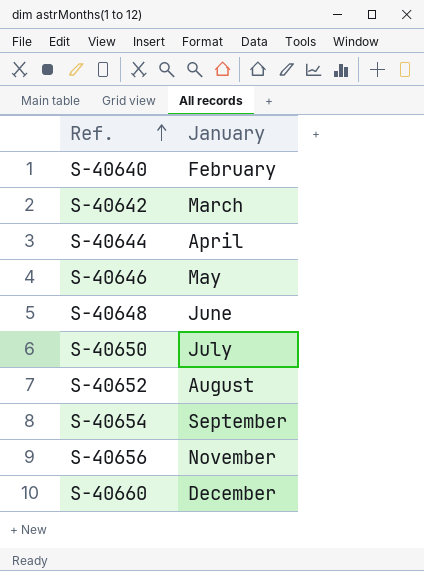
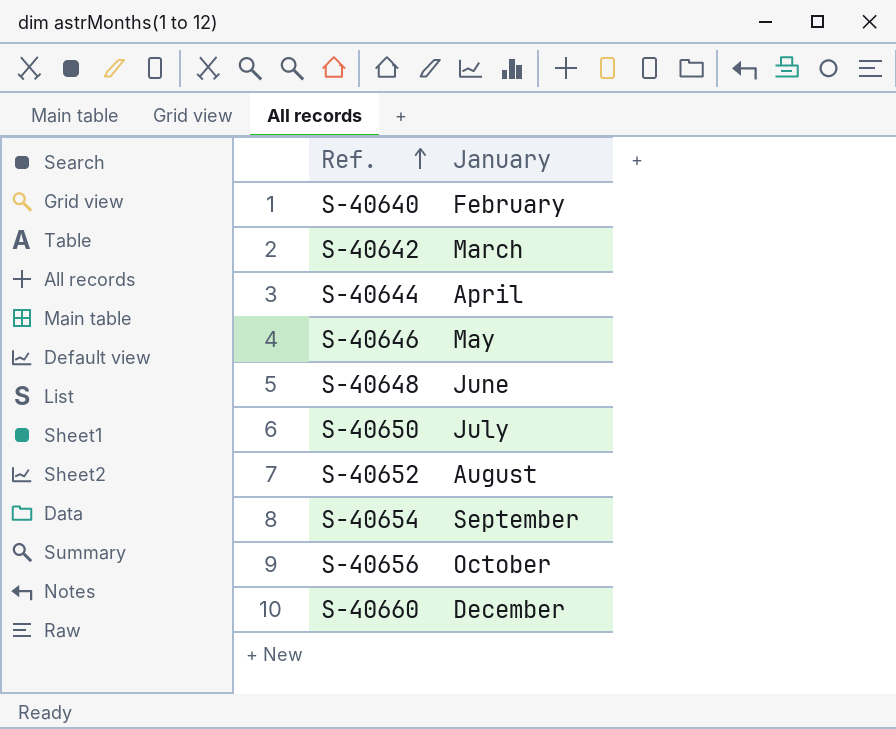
S-40656 | January: November -> October

